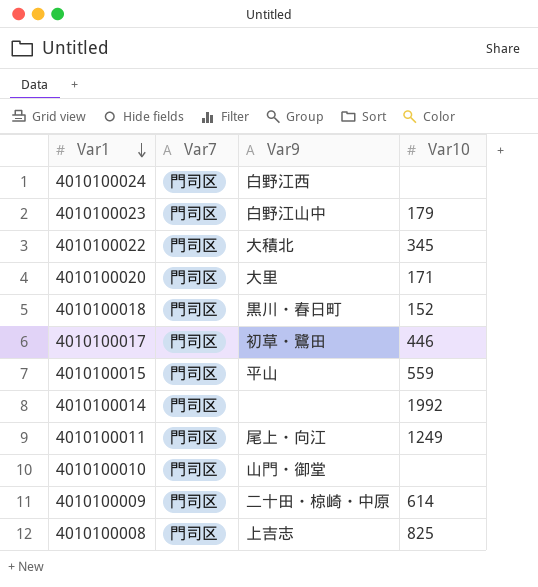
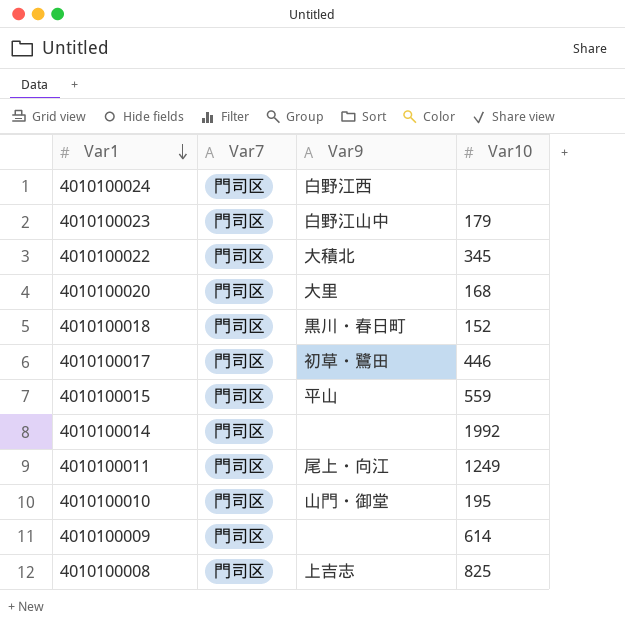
4010100020 | Var10: 171 -> 168
4010100010 | Var10: none -> 195
4010100009 | Var9: 二十田・椋崎・中原 -> none

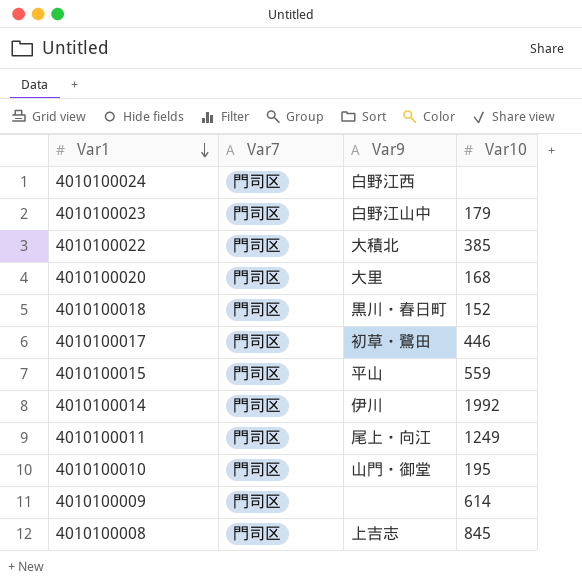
4010100022 | Var10: 345 -> 385
4010100014 | Var9: none -> 伊川
4010100008 | Var10: 825 -> 845

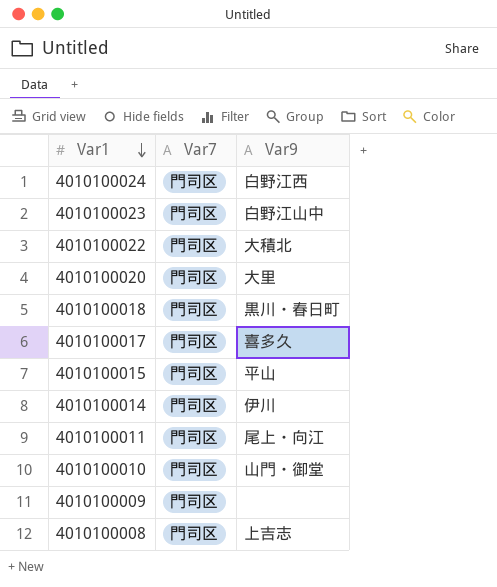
column Var10 | position: 4 -> none
4010100017 | Var9: 初草・鷺田 -> 喜多久

